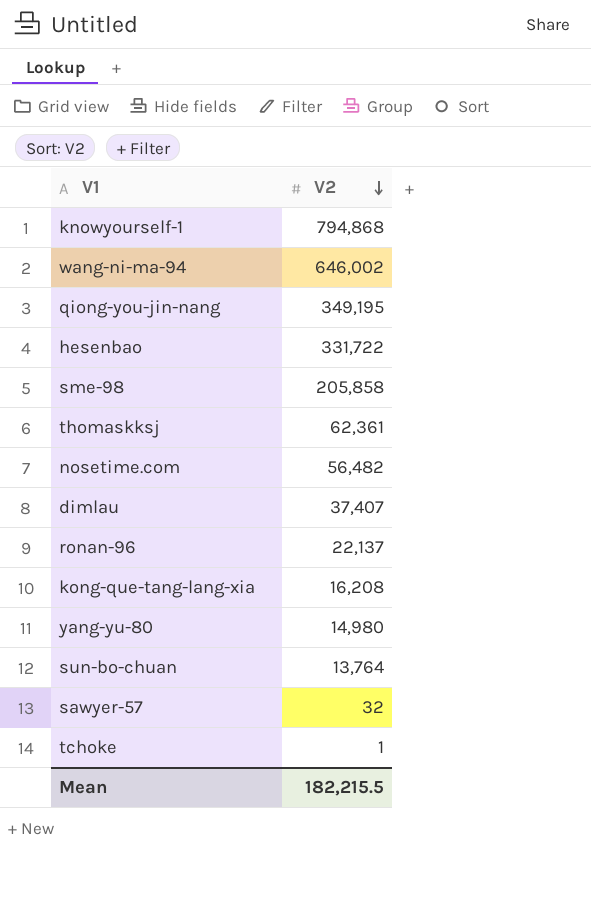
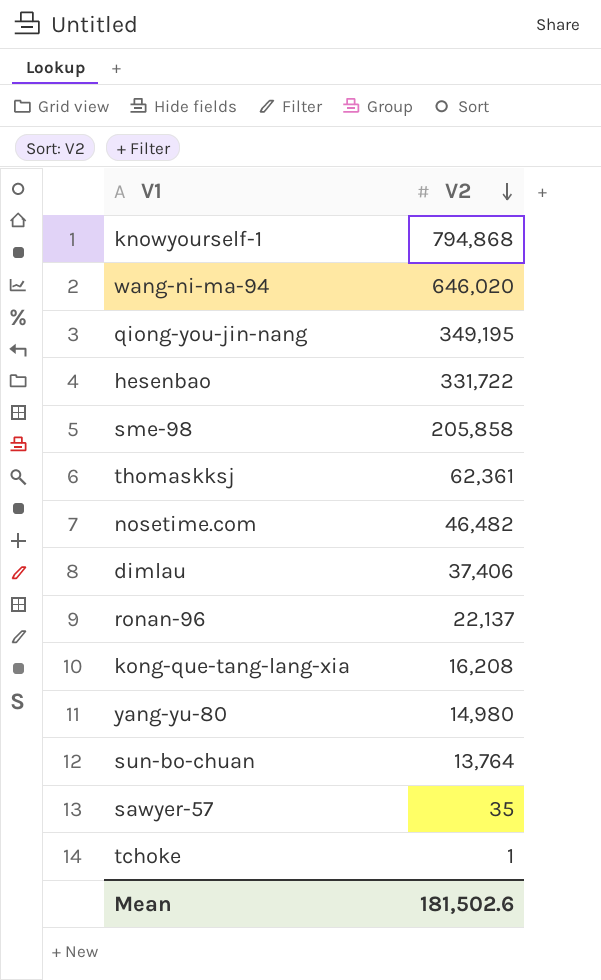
wang-ni-ma-94 | V2: 646,002 -> 646,020
nosetime.com | V2: 56,482 -> 46,482
dimlau | V2: 37,407 -> 37,406
sawyer-57 | V2: 32 -> 35
Mean | V2: 182,215.5 -> 181,502.6

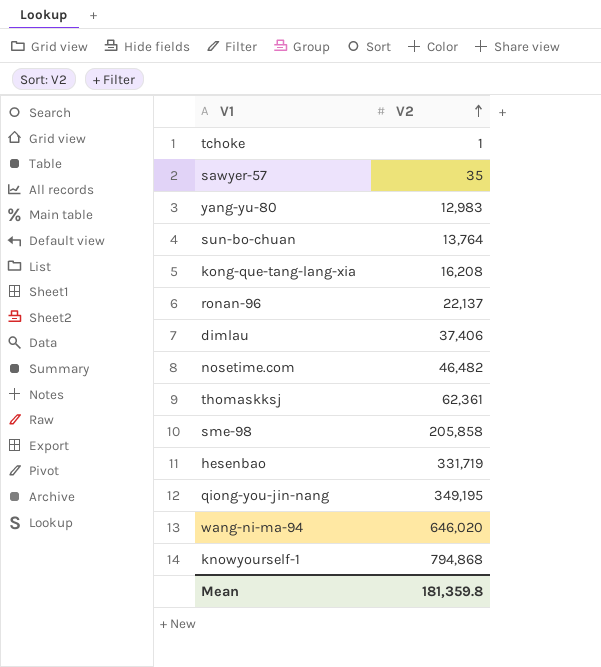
row order: V2 descending -> V2 ascending
yang-yu-80 | V2: 14,980 -> 12,983
hesenbao | V2: 331,722 -> 331,719
Mean | V2: 181,502.6 -> 181,359.8

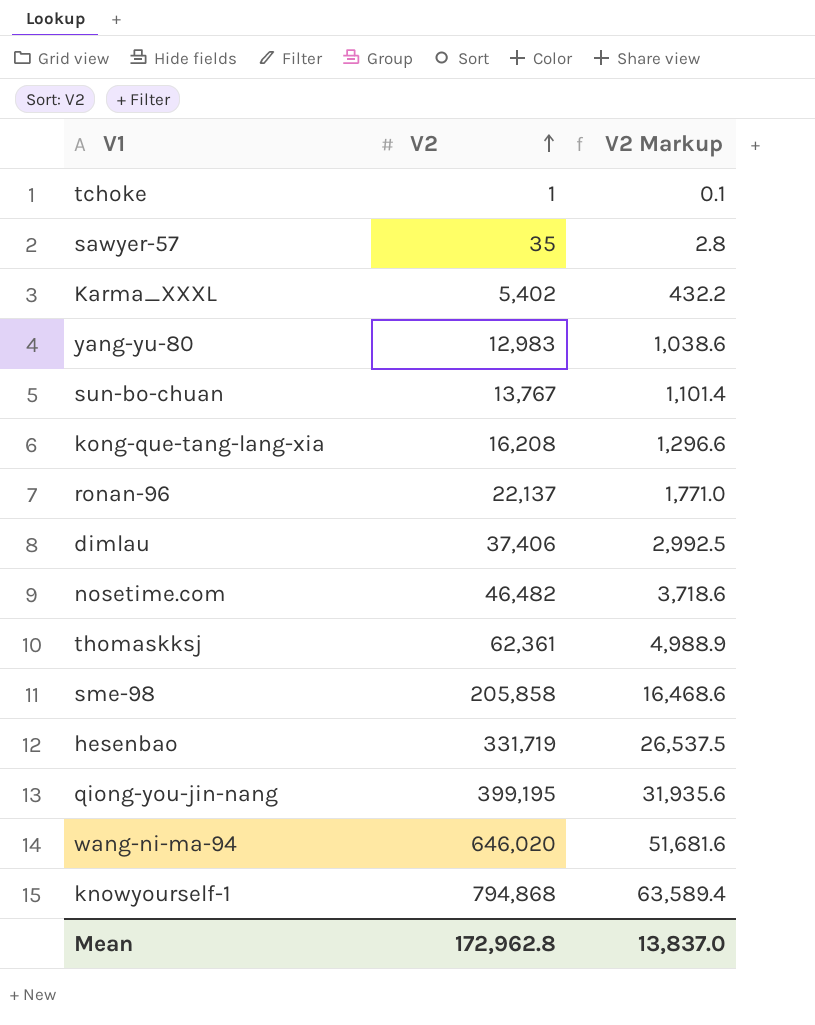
column V2 Markup | formula: none -> [V2] * 0.08
row Karma_XXXL: none -> 5,402 | 432.2
sun-bo-chuan | V2: 13,764 -> 13,767
qiong-you-jin-nang | V2: 349,195 -> 399,195
Mean | V2: 181,359.8 -> 172,962.8

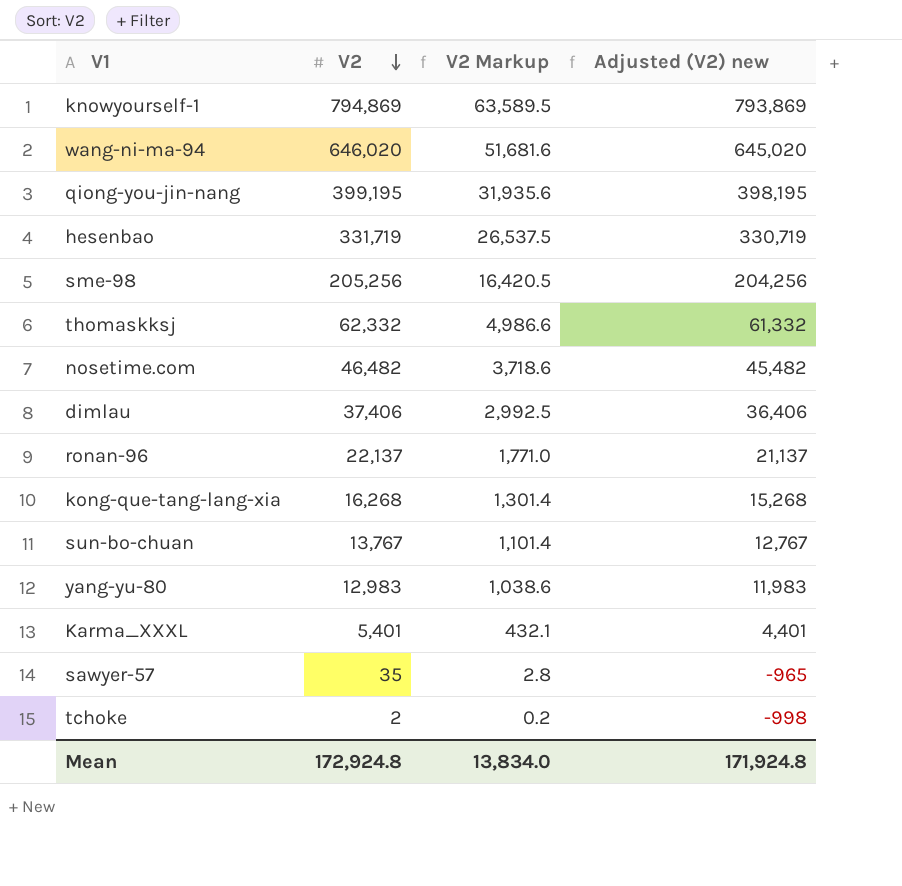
row order: V2 ascending -> V2 descending
column Adjusted (V2) new | formula: none -> [V2] - 1000
knowyourself-1 | V2: 794,868 -> 794,869
knowyourself-1 | V2 Markup: 63,589.4 -> 63,589.5
sme-98 | V2: 205,858 -> 205,256
sme-98 | V2 Markup: 16,468.6 -> 16,420.5
thomaskksj | V2: 62,361 -> 62,332
thomaskksj | V2 Markup: 4,988.9 -> 4,986.6
kong-que-tang-lang-xia | V2: 16,208 -> 16,268
kong-que-tang-lang-xia | V2 Markup: 1,296.6 -> 1,301.4
Karma_XXXL | V2: 5,402 -> 5,401
Karma_XXXL | V2 Markup: 432.2 -> 432.1
tchoke | V2: 1 -> 2
tchoke | V2 Markup: 0.1 -> 0.2
Mean | V2: 172,962.8 -> 172,924.8
Mean | V2 Markup: 13,837.0 -> 13,834.0

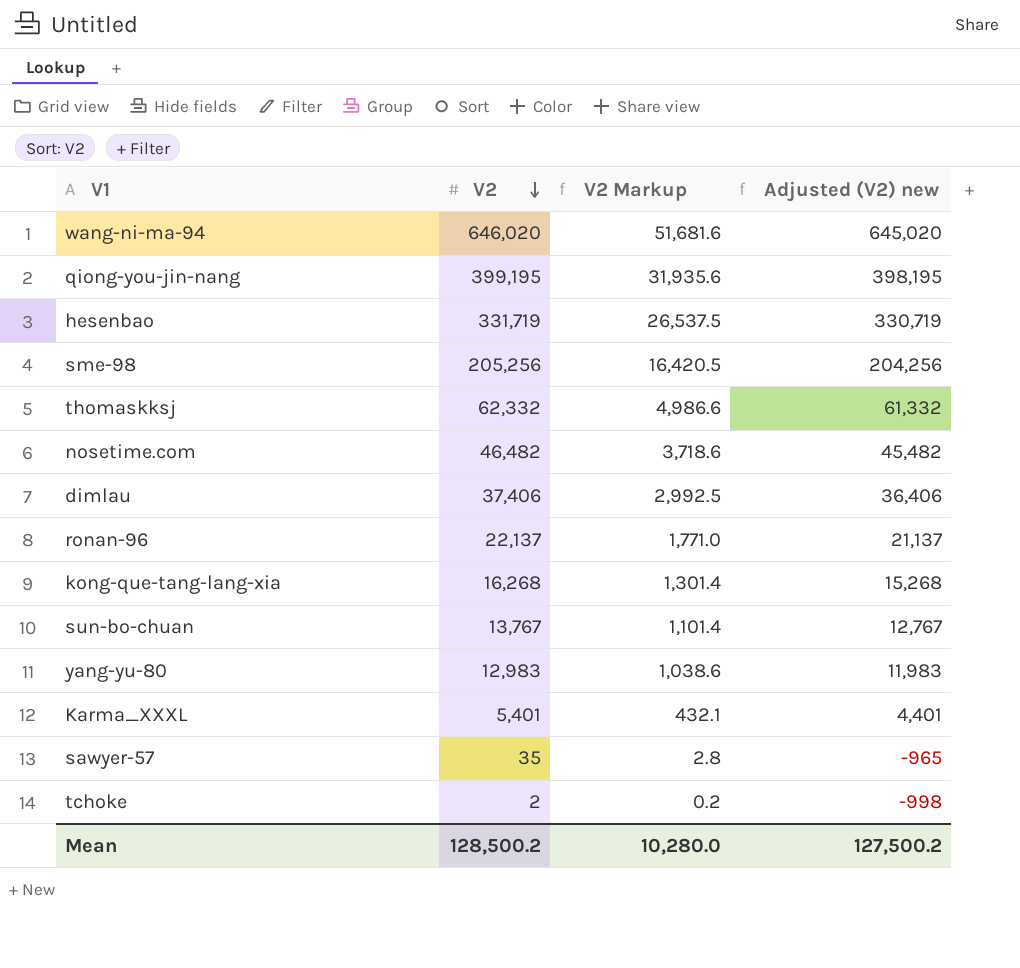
row knowyourself-1: 794,869 | 63,589.5 | 793,869 -> none
Mean | V2: 172,924.8 -> 128,500.2
Mean | V2 Markup: 13,834.0 -> 10,280.0
Mean | Adjusted (V2) new: 171,924.8 -> 127,500.2

